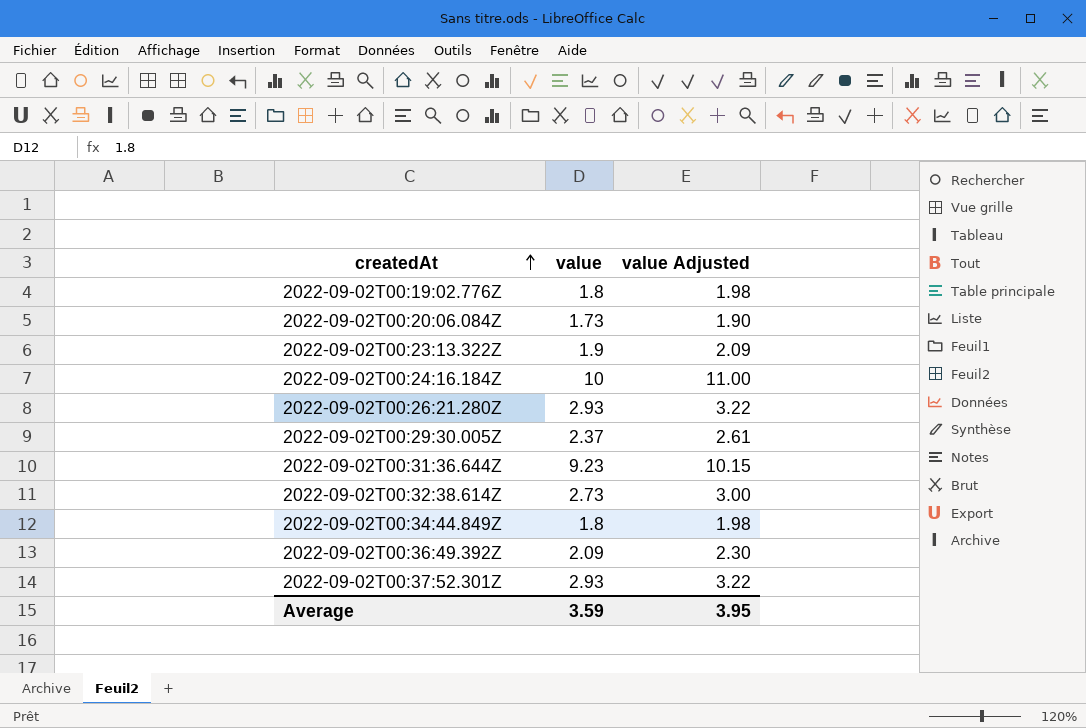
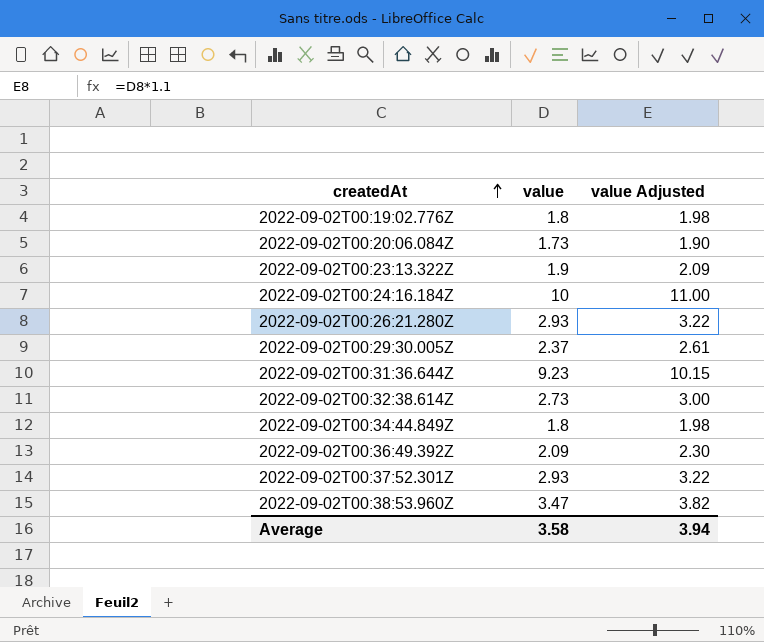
row 2022-09-02T00:38:53.960Z: none -> 3.47 | 3.82
Average | value: 3.59 -> 3.58
Average | value Adjusted: 3.95 -> 3.94

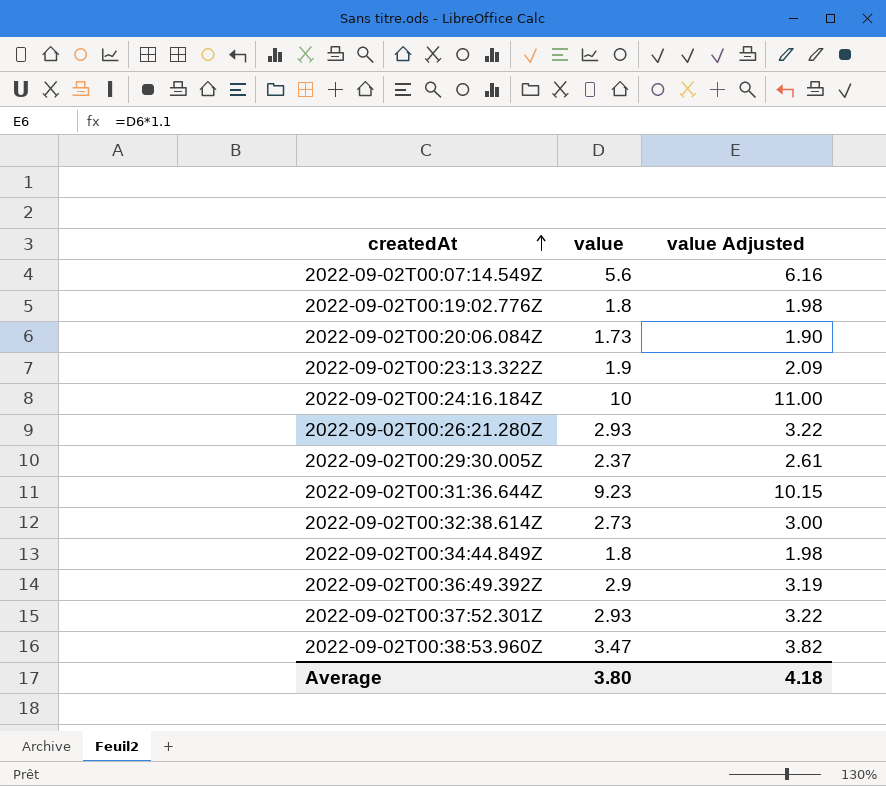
row 2022-09-02T00:07:14.549Z: none -> 5.6 | 6.16
2022-09-02T00:36:49.392Z | value: 2.09 -> 2.9
2022-09-02T00:36:49.392Z | value Adjusted: 2.30 -> 3.19
Average | value: 3.58 -> 3.80
Average | value Adjusted: 3.94 -> 4.18

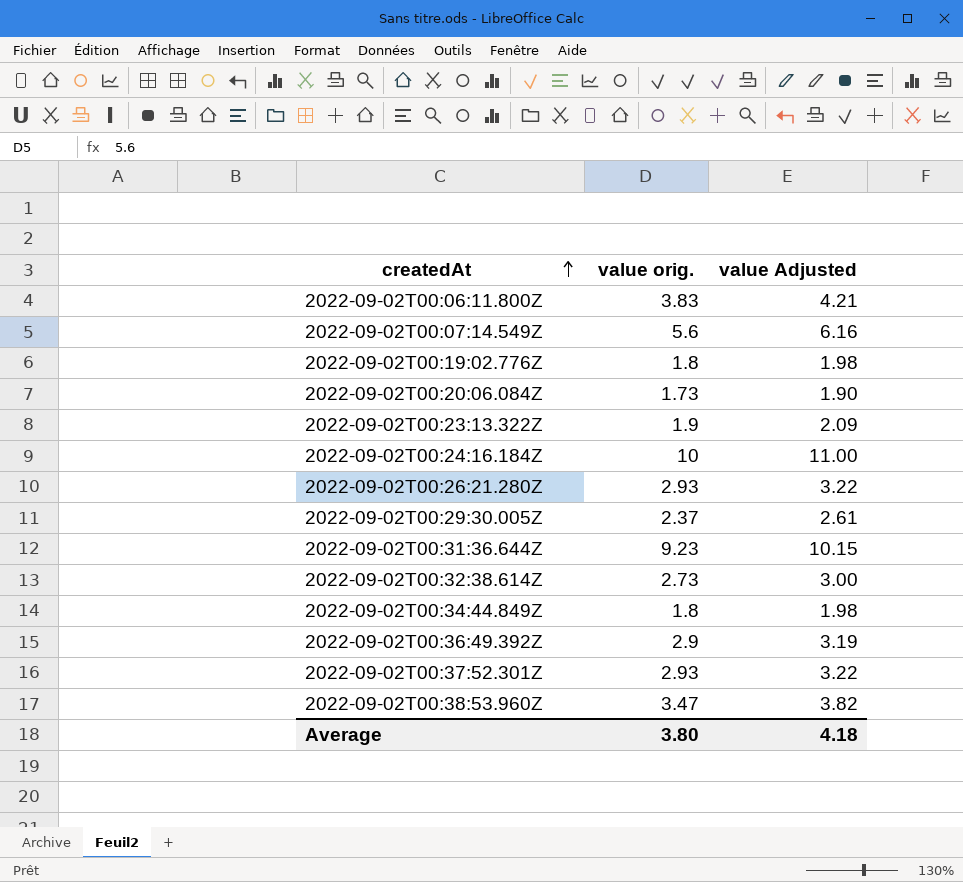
column name: value -> value orig.
row 2022-09-02T00:06:11.800Z: none -> 3.83 | 4.21

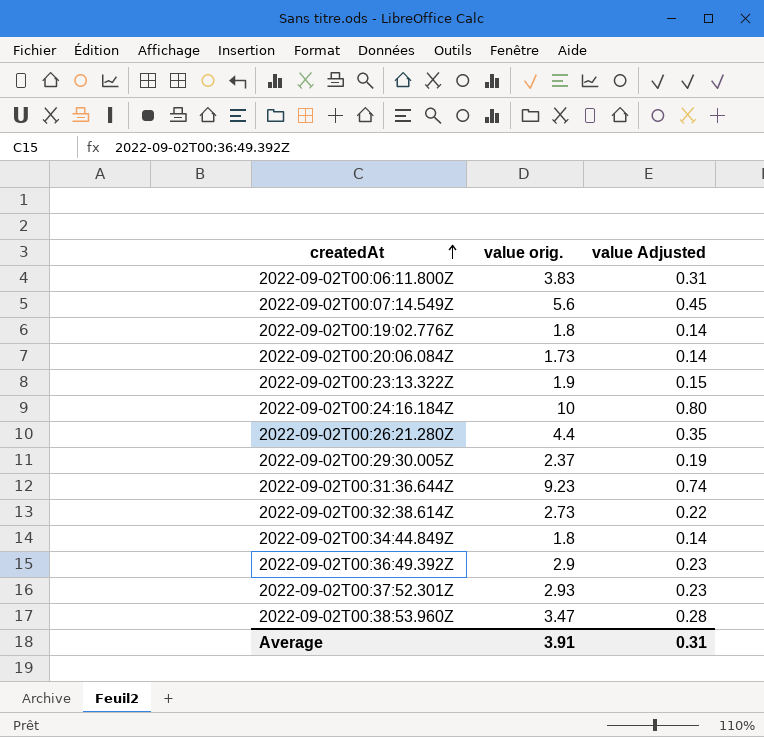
column value Adjusted | formula: [value orig.] * 1.1 -> [value orig.] * 0.08
2022-09-02T00:26:21.280Z | value orig.: 2.93 -> 4.4
Average | value orig.: 3.80 -> 3.91
Average | value Adjusted: 4.18 -> 0.31

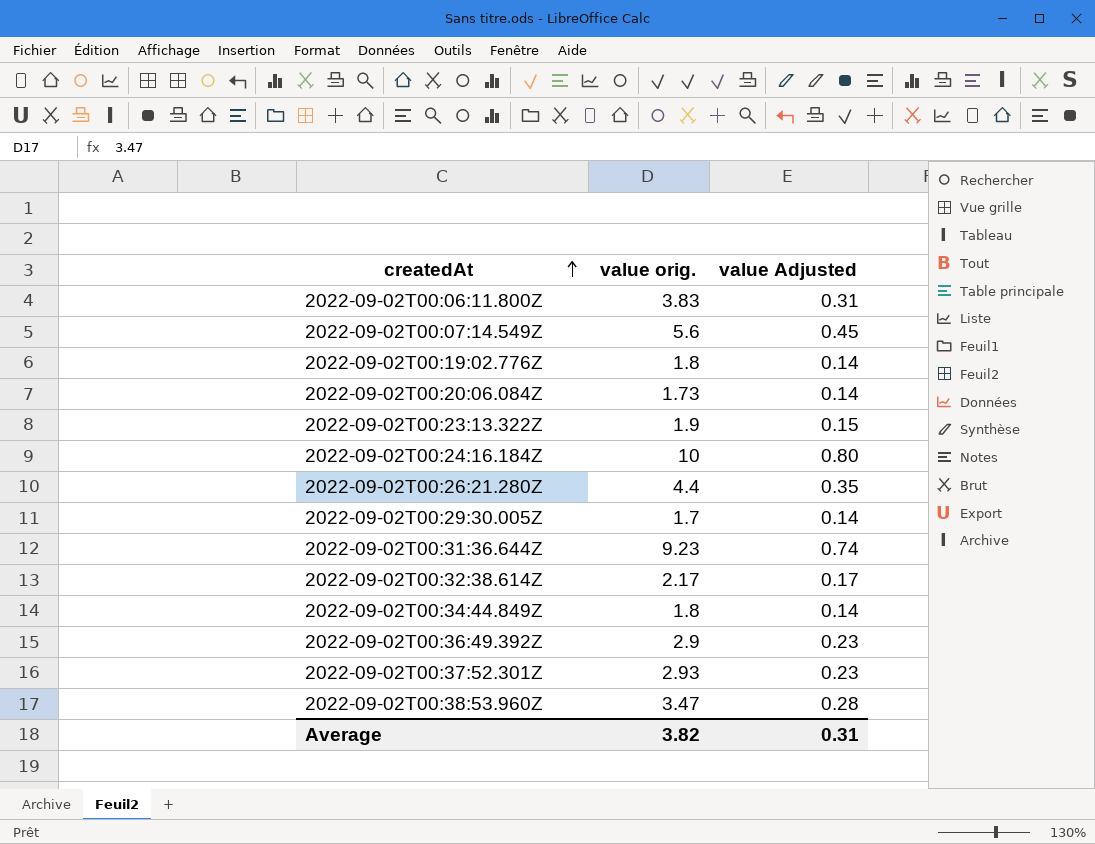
2022-09-02T00:29:30.005Z | value orig.: 2.37 -> 1.7
2022-09-02T00:29:30.005Z | value Adjusted: 0.19 -> 0.14
2022-09-02T00:32:38.614Z | value orig.: 2.73 -> 2.17
2022-09-02T00:32:38.614Z | value Adjusted: 0.22 -> 0.17
Average | value orig.: 3.91 -> 3.82

